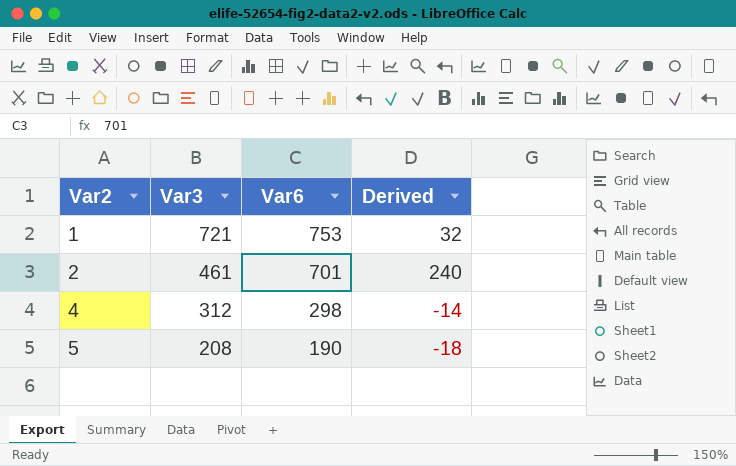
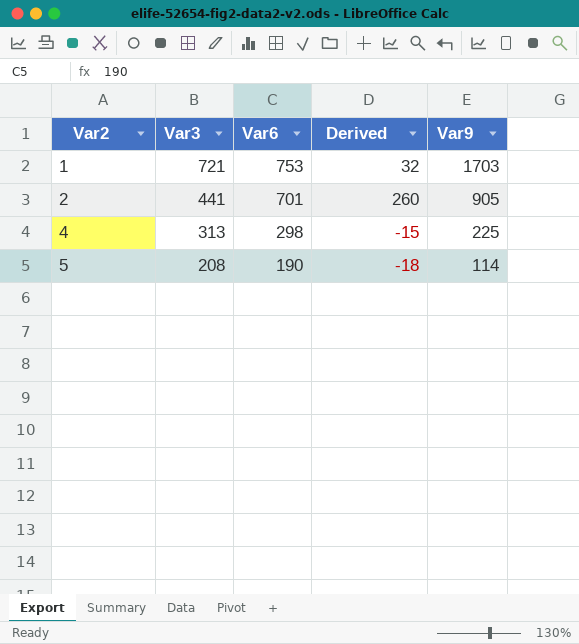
column Var9 | position: none -> 5
2 | Var3: 461 -> 441
2 | Derived: 240 -> 260
4 | Var3: 312 -> 313
4 | Derived: -14 -> -15

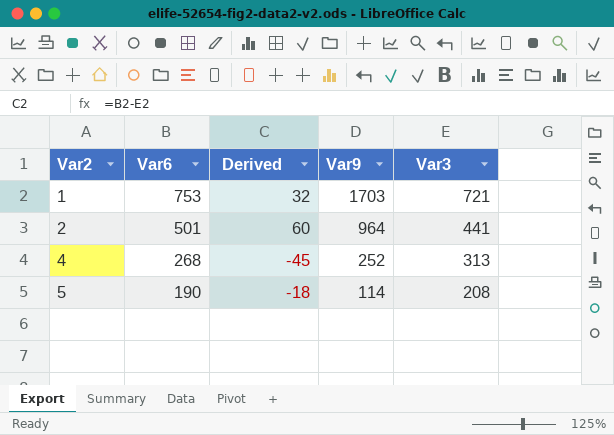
column Var3 | position: 2 -> 5
2 | Var6: 701 -> 501
2 | Derived: 260 -> 60
2 | Var9: 905 -> 964
4 | Var6: 298 -> 268
4 | Derived: -15 -> -45
4 | Var9: 225 -> 252

